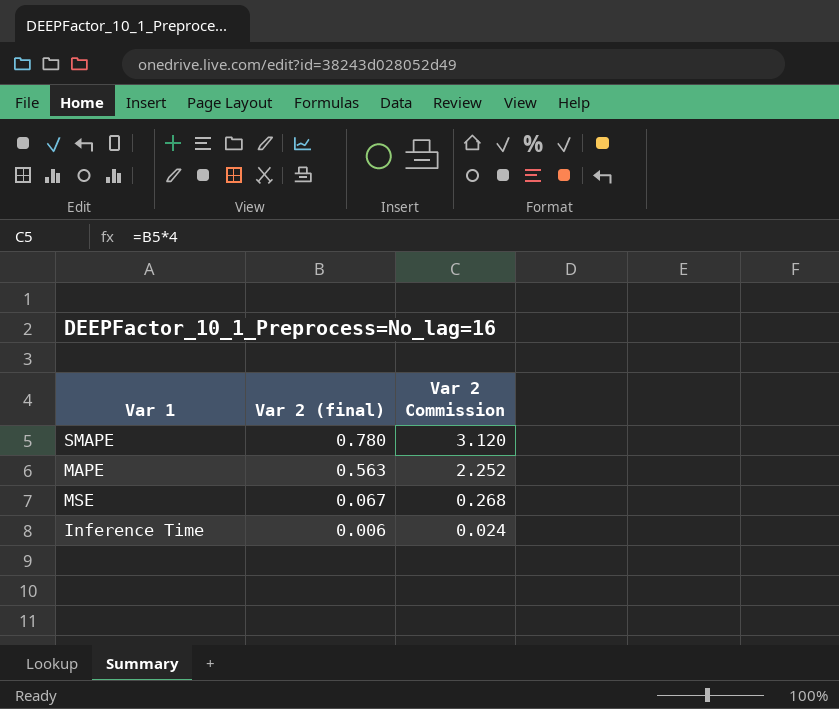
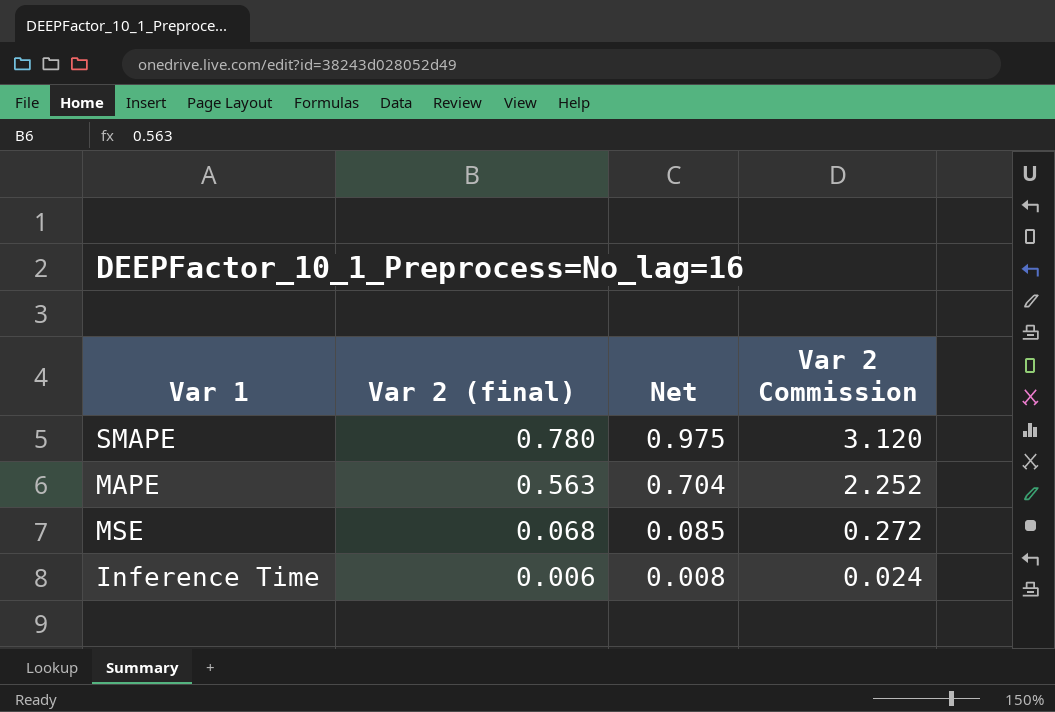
column Net | formula: none -> [Var 2 (final)] * 1.25
MSE | Var 2 (final): 0.067 -> 0.068
MSE | Var 2 Commission: 0.268 -> 0.272

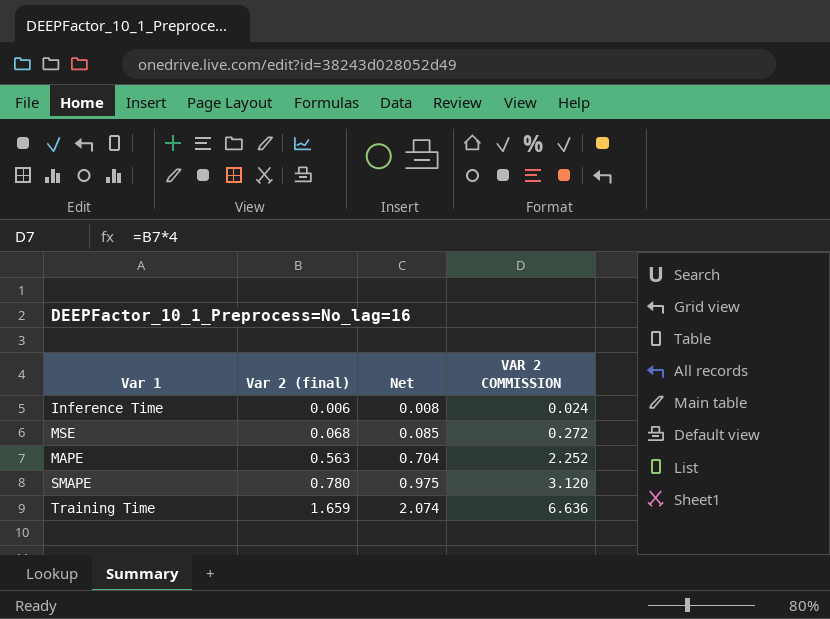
row order: Var 2 (final) descending -> Var 2 (final) ascending
column name: Var 2 Commission -> VAR 2 COMMISSION
row Training Time: none -> 1.659 | 2.074 | 6.636

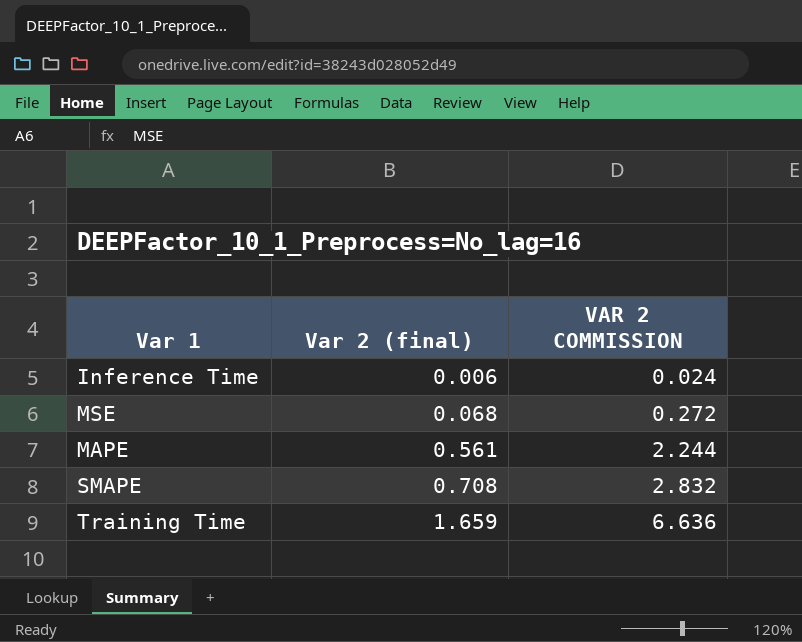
column Net | formula: [Var 2 (final)] * 1.25 -> none
MAPE | Var 2 (final): 0.563 -> 0.561
MAPE | VAR 2 COMMISSION: 2.252 -> 2.244
SMAPE | Var 2 (final): 0.780 -> 0.708
SMAPE | VAR 2 COMMISSION: 3.120 -> 2.832

